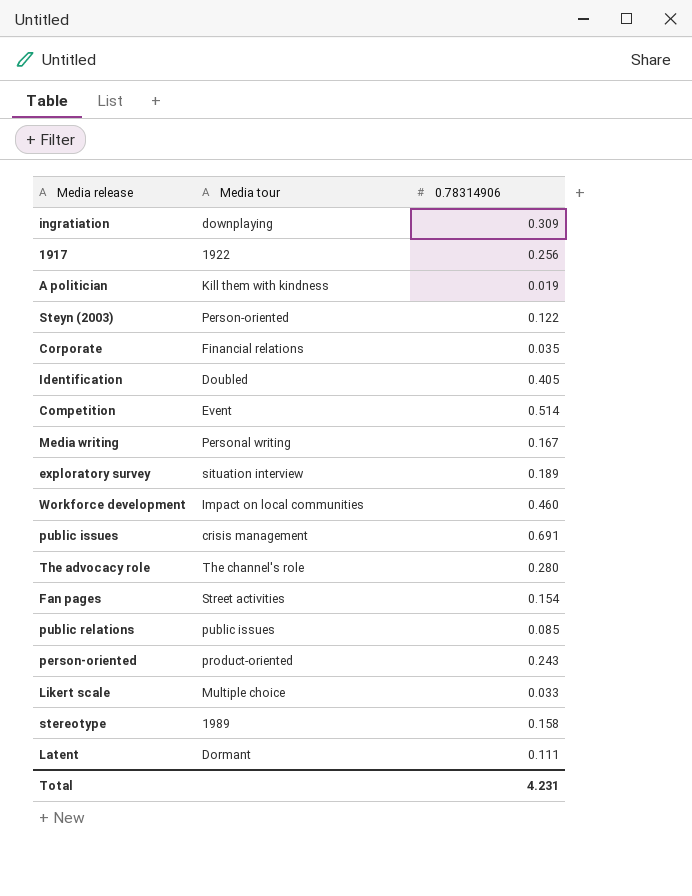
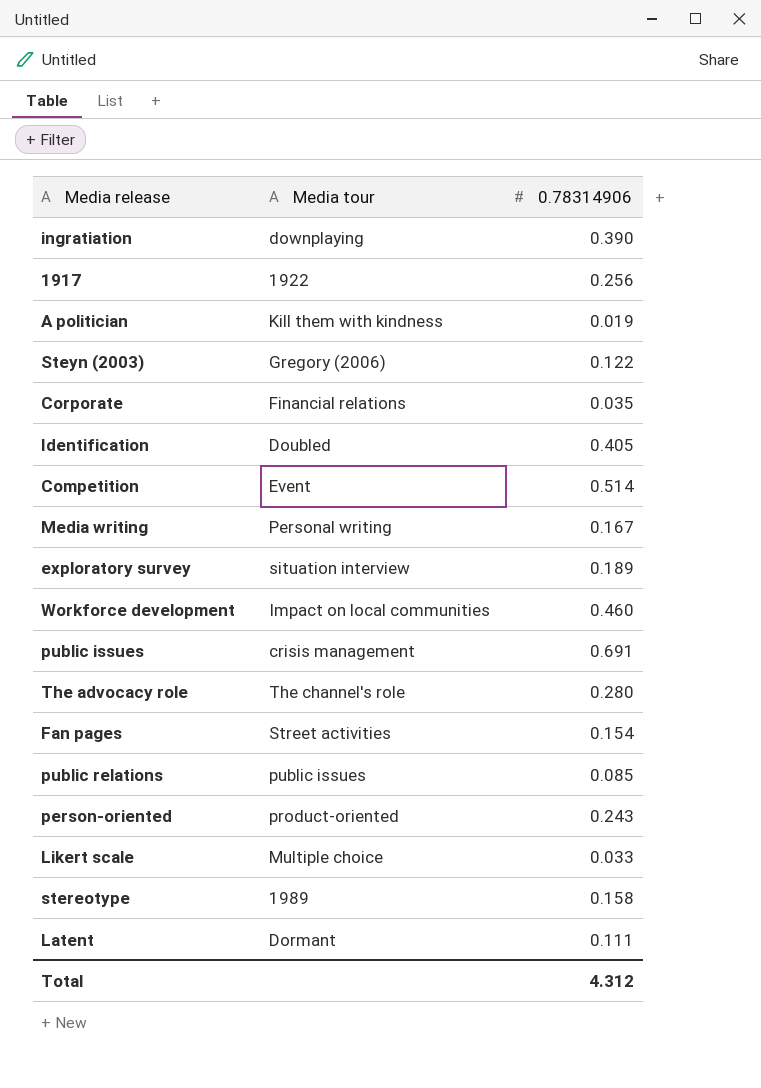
ingratiation | 0.78314906: 0.309 -> 0.390
Steyn (2003) | Media tour: Person-oriented -> Gregory (2006)
Total | 0.78314906: 4.231 -> 4.312

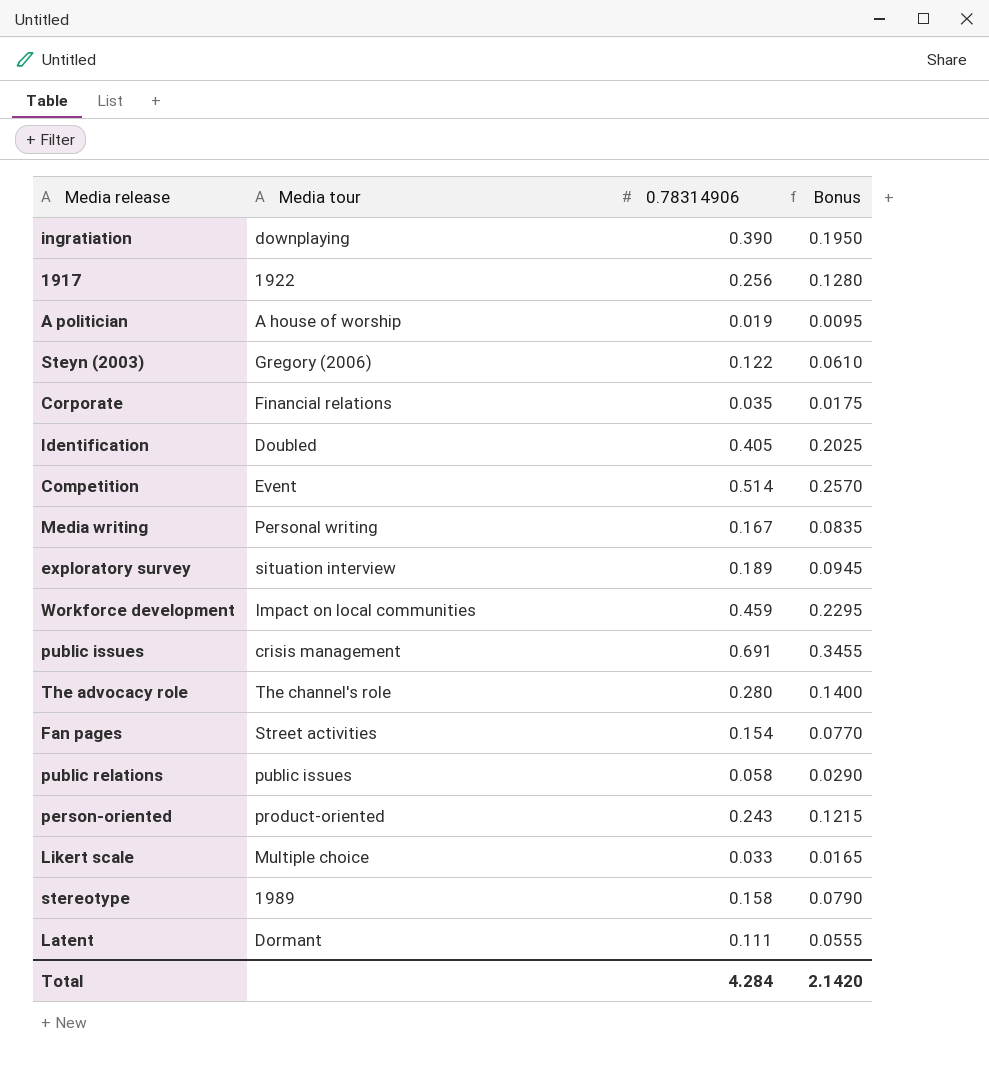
column Bonus | formula: none -> [0.78314906] * 0.5
A politician | Media tour: Kill them with kindness -> A house of worship
Workforce development | 0.78314906: 0.460 -> 0.459
public relations | 0.78314906: 0.085 -> 0.058
Total | 0.78314906: 4.312 -> 4.284

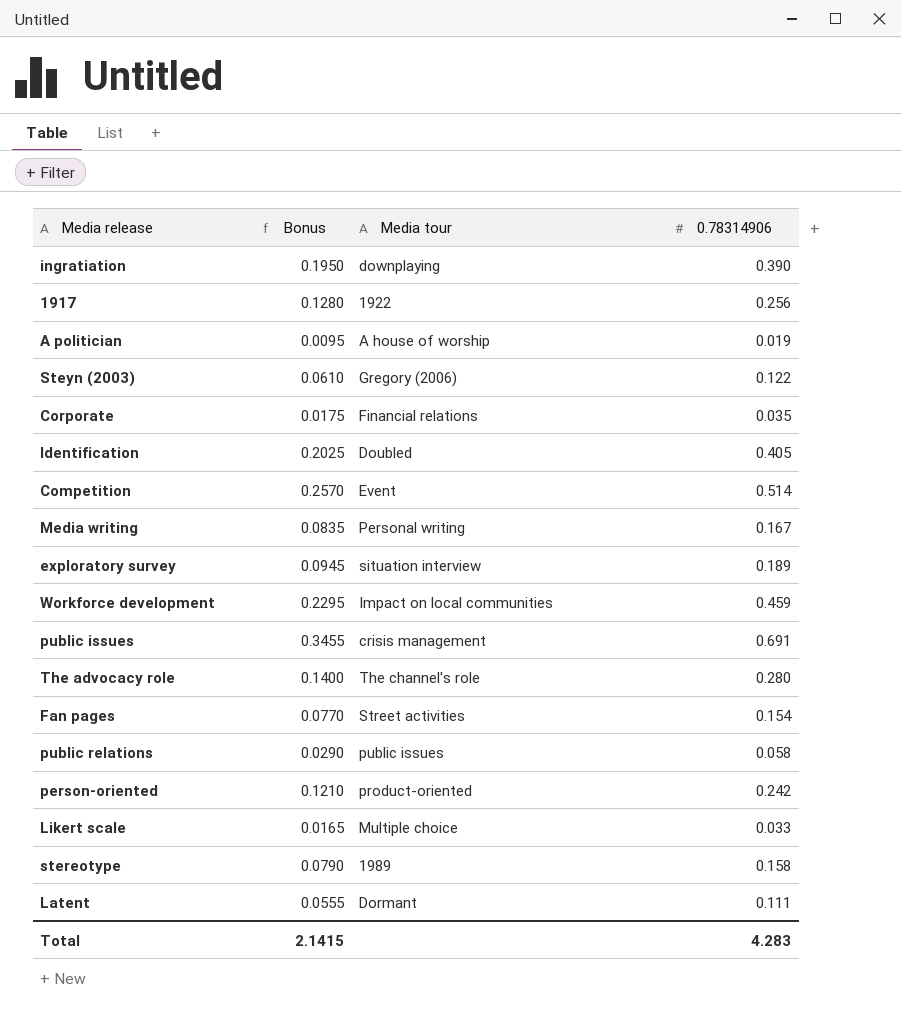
column Bonus | position: 4 -> 2
person-oriented | Bonus: 0.1215 -> 0.1210
person-oriented | 0.78314906: 0.243 -> 0.242
Total | Bonus: 2.1420 -> 2.1415
Total | 0.78314906: 4.284 -> 4.283

